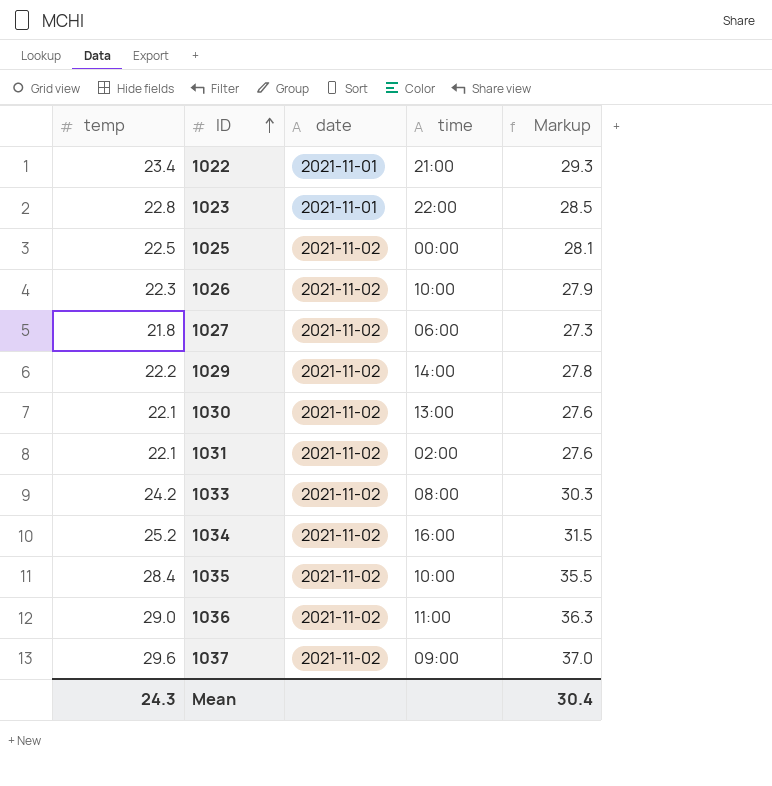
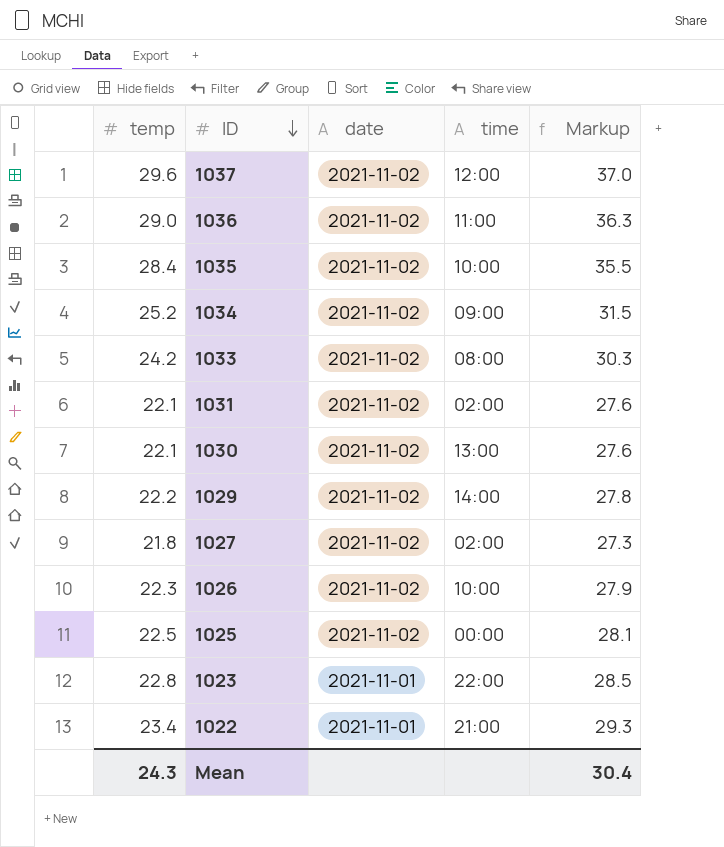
row order: ID ascending -> ID descending
1037 | time: 09:00 -> 12:00
1034 | time: 16:00 -> 09:00
1027 | time: 06:00 -> 02:00

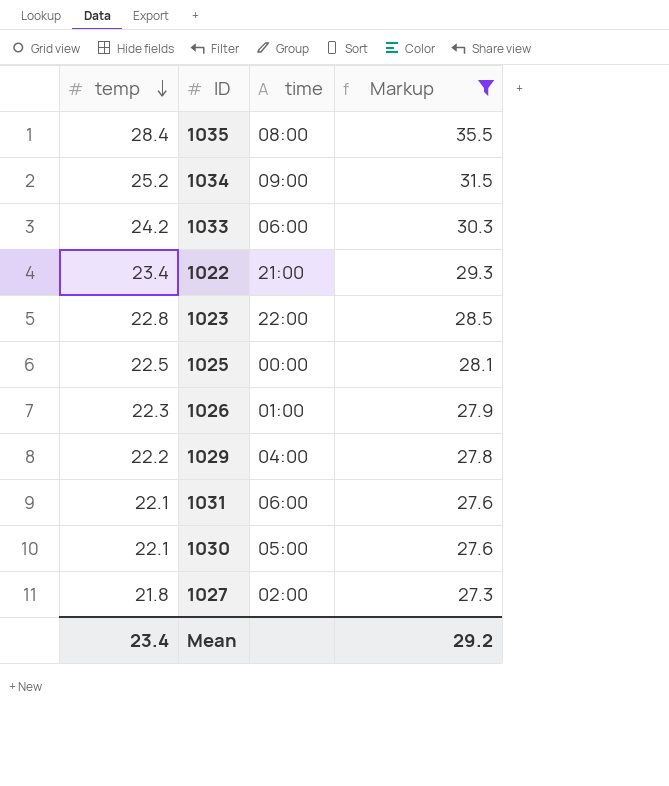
filter: none -> Markup <= 35.5
row order: ID descending -> temp descending
column date | position: 3 -> none
1035 | time: 10:00 -> 08:00
1033 | time: 08:00 -> 06:00
1026 | time: 10:00 -> 01:00
1029 | time: 14:00 -> 04:00
1031 | time: 02:00 -> 06:00
1030 | time: 13:00 -> 05:00
Mean | temp: 24.3 -> 23.4
Mean | Markup: 30.4 -> 29.2

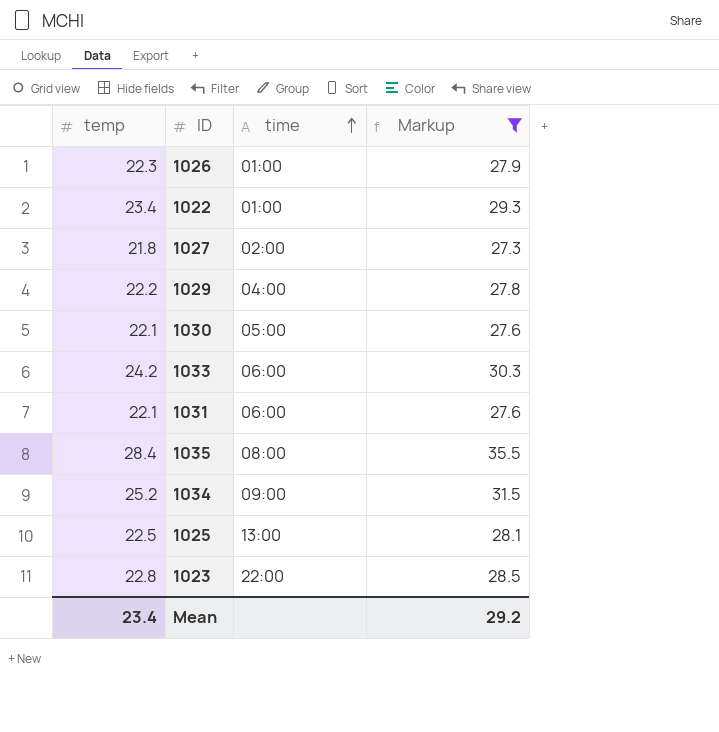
row order: temp descending -> time ascending
1022 | time: 21:00 -> 01:00
1025 | time: 00:00 -> 13:00

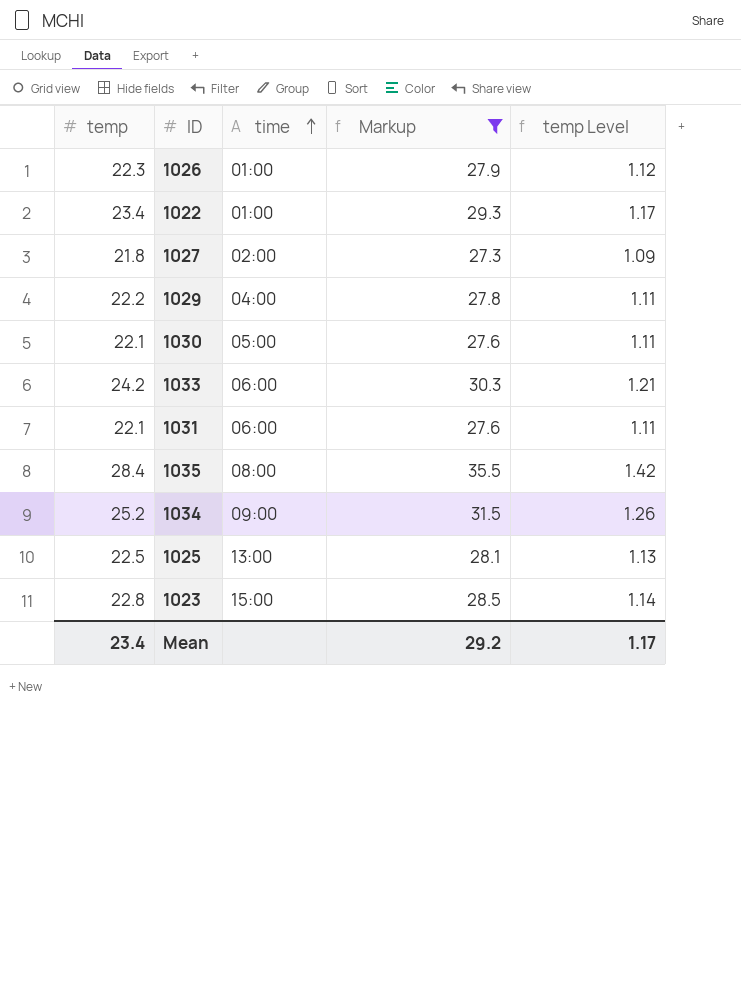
column temp Level | formula: none -> [temp] * 0.05
1023 | time: 22:00 -> 15:00

